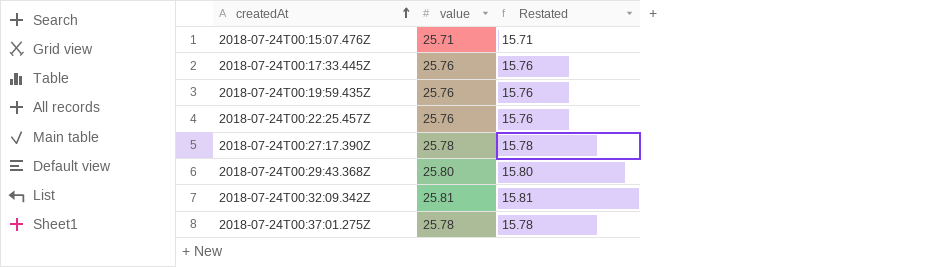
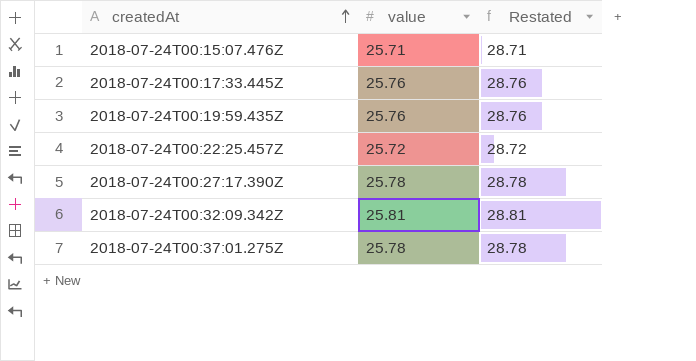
column Restated | formula: [value] - 10 -> [value] + 3
row 2018-07-24T00:29:43.368Z: 25.80 | 15.80 -> none
2018-07-24T00:22:25.457Z | value: 25.76 -> 25.72

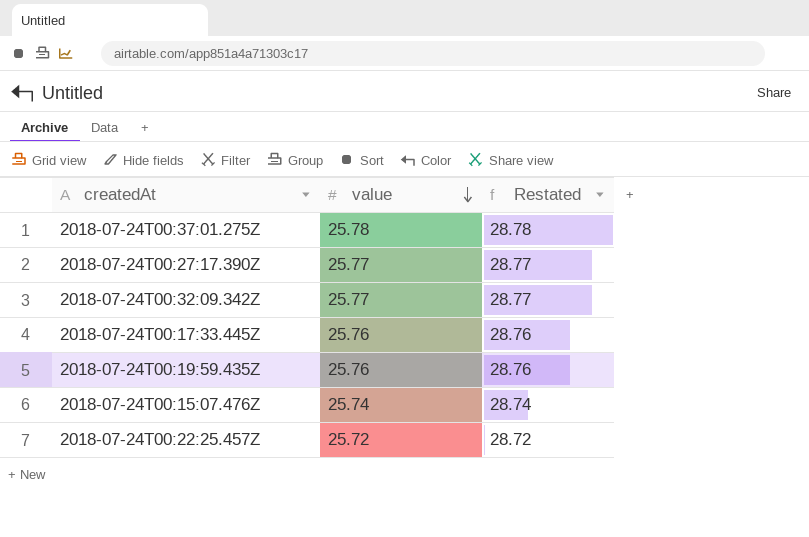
row order: createdAt ascending -> value descending
2018-07-24T00:27:17.390Z | value: 25.78 -> 25.77
2018-07-24T00:27:17.390Z | Restated: 28.78 -> 28.77
2018-07-24T00:32:09.342Z | value: 25.81 -> 25.77
2018-07-24T00:32:09.342Z | Restated: 28.81 -> 28.77
2018-07-24T00:15:07.476Z | value: 25.71 -> 25.74
2018-07-24T00:15:07.476Z | Restated: 28.71 -> 28.74

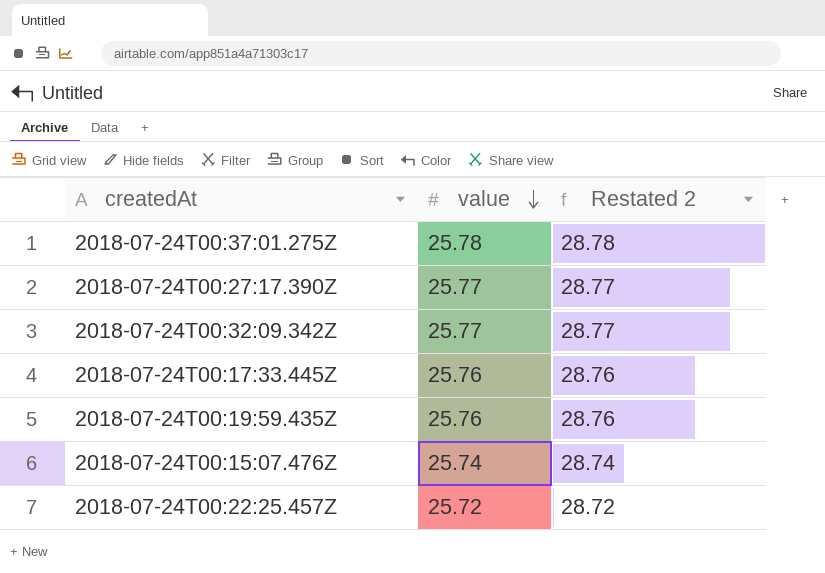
column name: Restated -> Restated 2

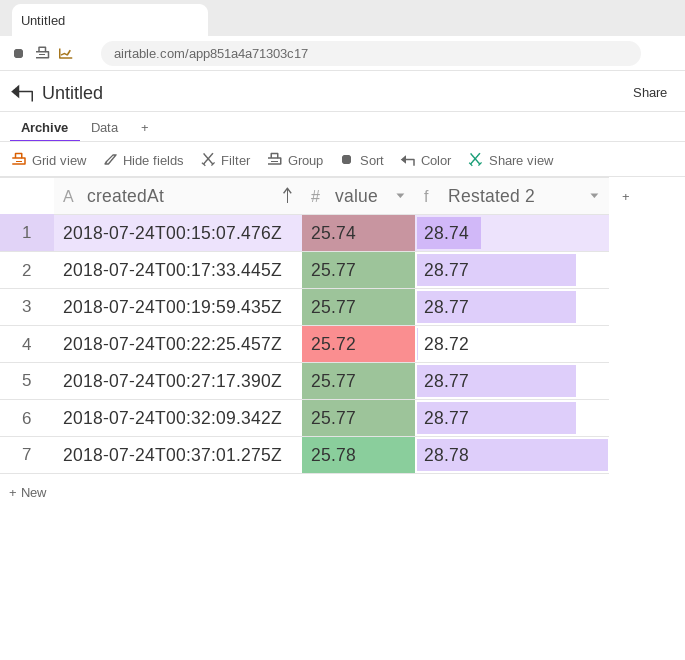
row order: value descending -> createdAt ascending
2018-07-24T00:17:33.445Z | value: 25.76 -> 25.77
2018-07-24T00:17:33.445Z | Restated 2: 28.76 -> 28.77
2018-07-24T00:19:59.435Z | value: 25.76 -> 25.77
2018-07-24T00:19:59.435Z | Restated 2: 28.76 -> 28.77

